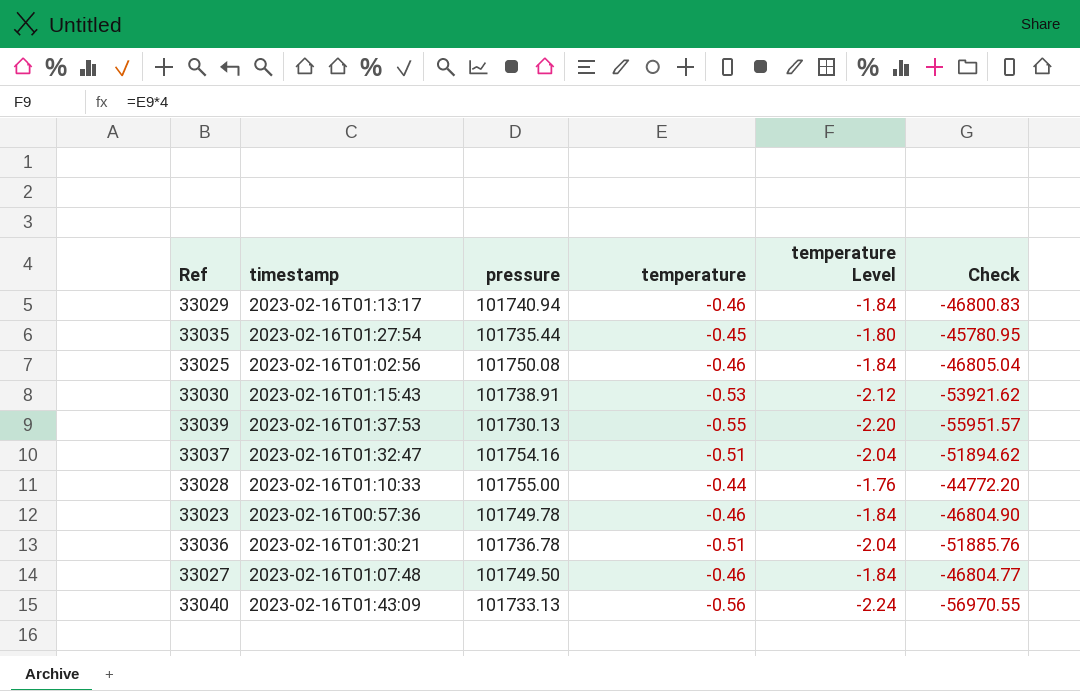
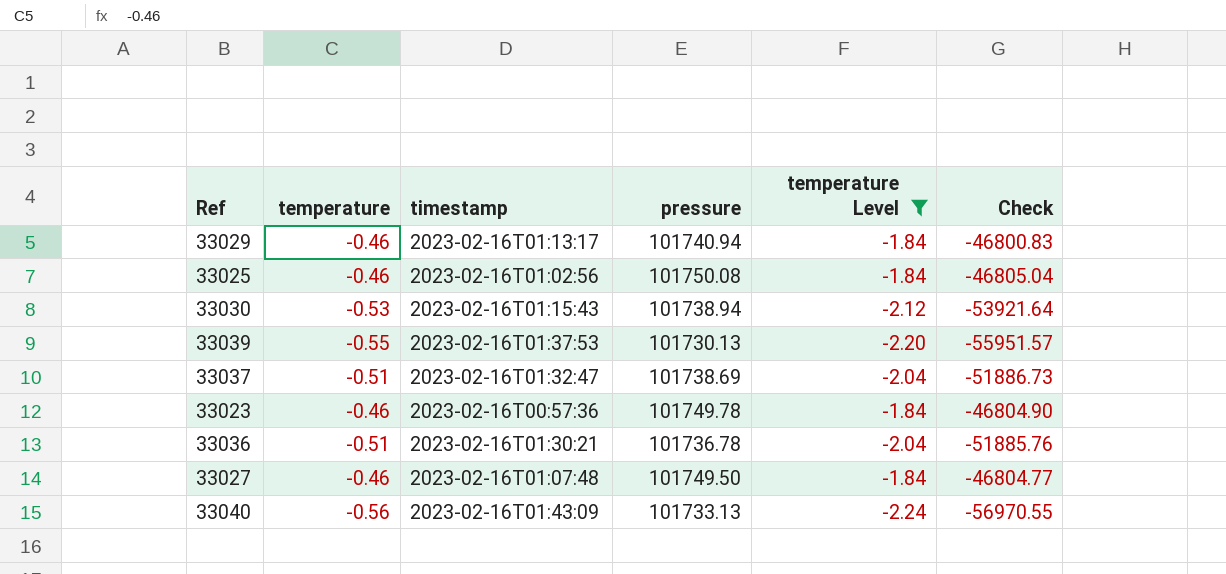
filter: none -> temperature Level <= -1.84
column temperature | position: 4 -> 2
33030 | pressure: 101738.91 -> 101738.94
33030 | Check: -53921.62 -> -53921.64
33037 | pressure: 101754.16 -> 101738.69
33037 | Check: -51894.62 -> -51886.73

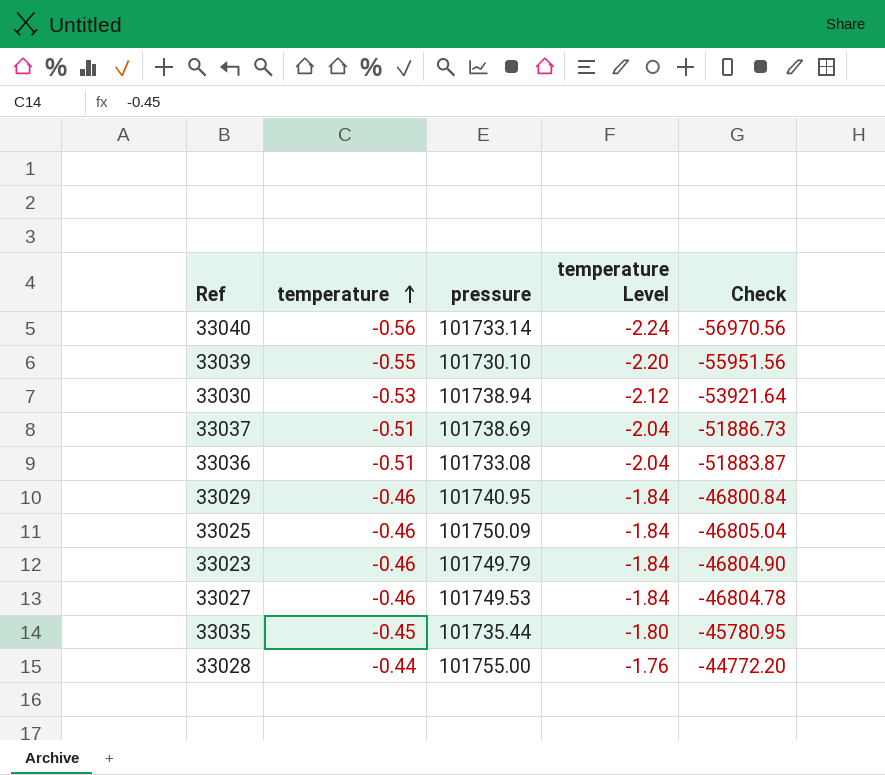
filter: temperature Level <= -1.84 -> none
row order: none -> temperature ascending
column timestamp | position: 3 -> none
33040 | pressure: 101733.13 -> 101733.14
33040 | Check: -56970.55 -> -56970.56
33039 | pressure: 101730.13 -> 101730.10
33039 | Check: -55951.57 -> -55951.56
33036 | pressure: 101736.78 -> 101733.08
33036 | Check: -51885.76 -> -51883.87
33029 | pressure: 101740.94 -> 101740.95
33029 | Check: -46800.83 -> -46800.84
33025 | pressure: 101750.08 -> 101750.09
33023 | pressure: 101749.78 -> 101749.79
33027 | pressure: 101749.50 -> 101749.53
33027 | Check: -46804.77 -> -46804.78

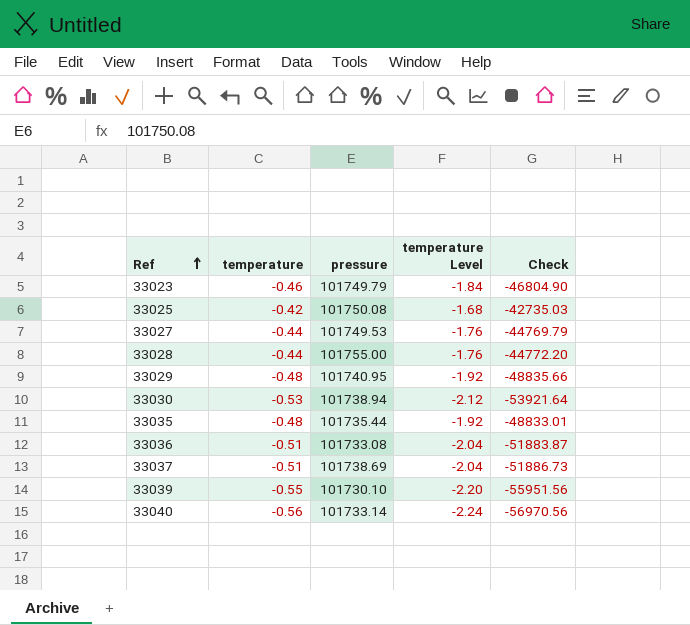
row order: temperature ascending -> Ref ascending
33025 | temperature: -0.46 -> -0.42
33025 | pressure: 101750.09 -> 101750.08
33025 | temperature Level: -1.84 -> -1.68
33025 | Check: -46805.04 -> -42735.03
33027 | temperature: -0.46 -> -0.44
33027 | temperature Level: -1.84 -> -1.76
33027 | Check: -46804.78 -> -44769.79
33029 | temperature: -0.46 -> -0.48
33029 | temperature Level: -1.84 -> -1.92
33029 | Check: -46800.84 -> -48835.66
33035 | temperature: -0.45 -> -0.48
33035 | temperature Level: -1.80 -> -1.92
33035 | Check: -45780.95 -> -48833.01

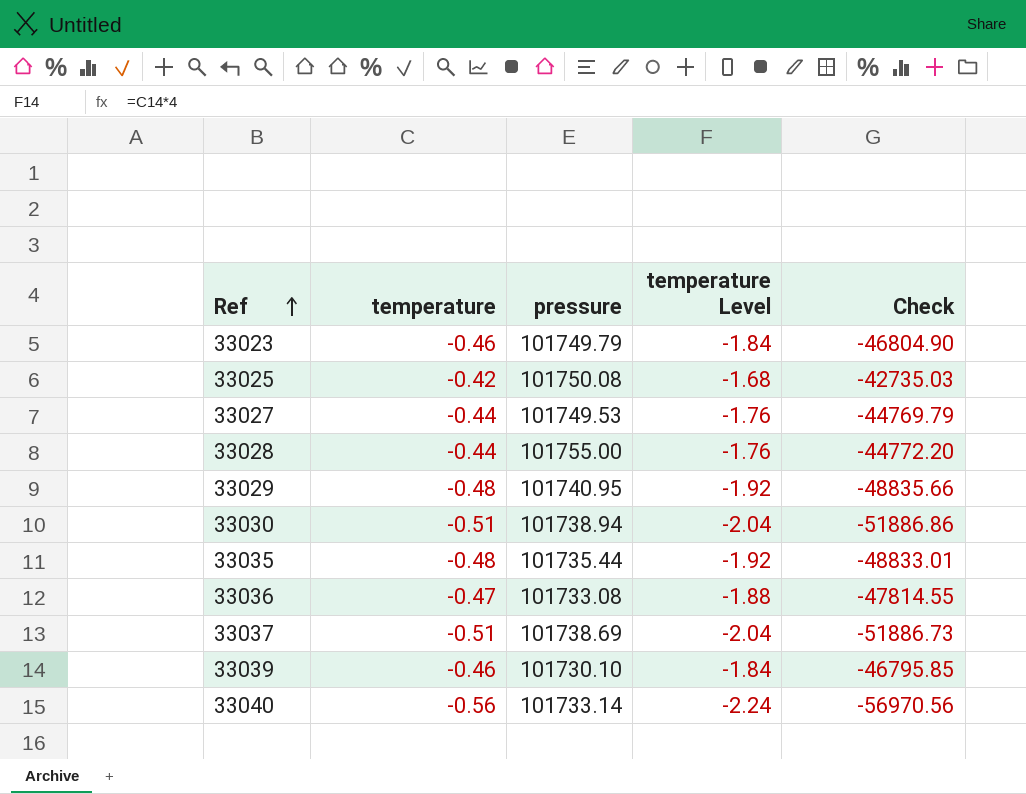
33030 | temperature: -0.53 -> -0.51
33030 | temperature Level: -2.12 -> -2.04
33030 | Check: -53921.64 -> -51886.86
33036 | temperature: -0.51 -> -0.47
33036 | temperature Level: -2.04 -> -1.88
33036 | Check: -51883.87 -> -47814.55
33039 | temperature: -0.55 -> -0.46
33039 | temperature Level: -2.20 -> -1.84
33039 | Check: -55951.56 -> -46795.85

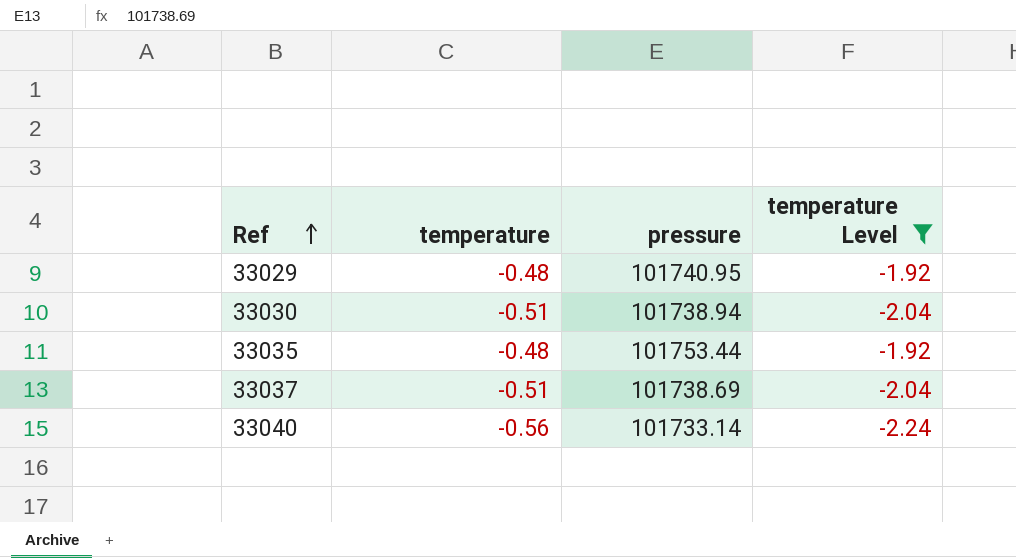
filter: none -> temperature Level <= -1.92
column Check | formula: [temperature] * [pressure] -> none
33035 | pressure: 101735.44 -> 101753.44

